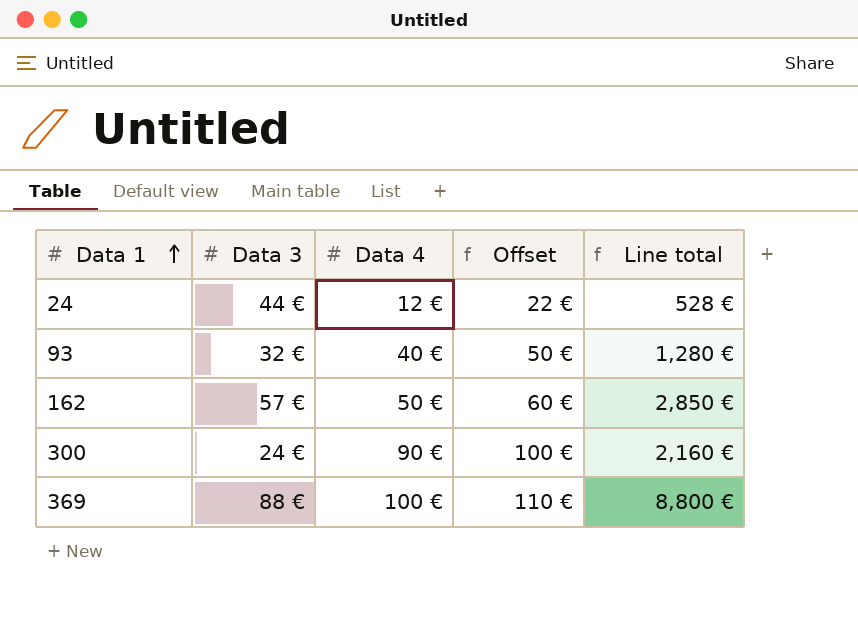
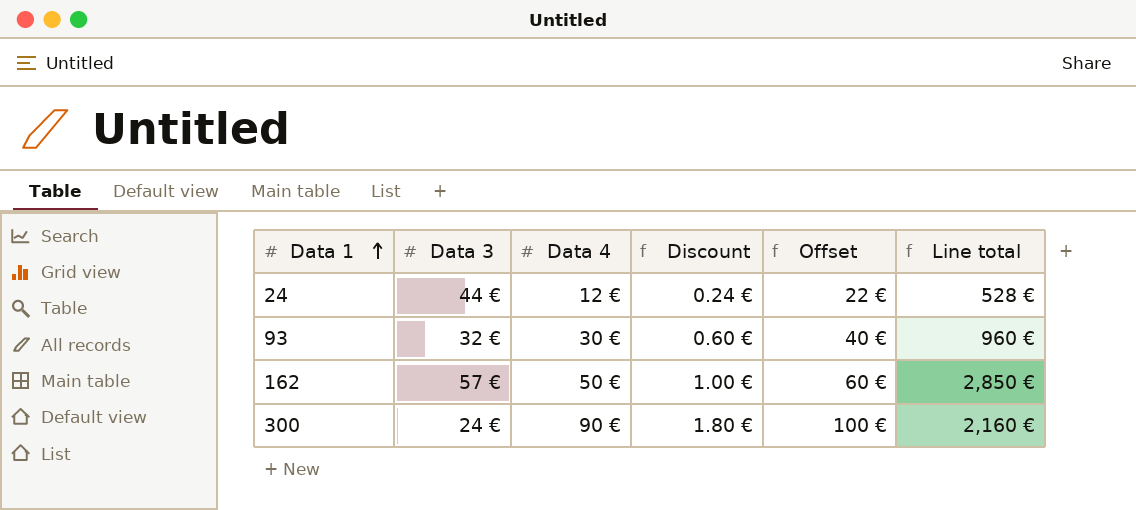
column Discount | formula: none -> [Data 4] * 0.02
row 369: 88 € | 100 € | 110 € | 8,800 € -> none
93 | Data 4: 40 € -> 30 €
93 | Offset: 50 € -> 40 €
93 | Line total: 1,280 € -> 960 €

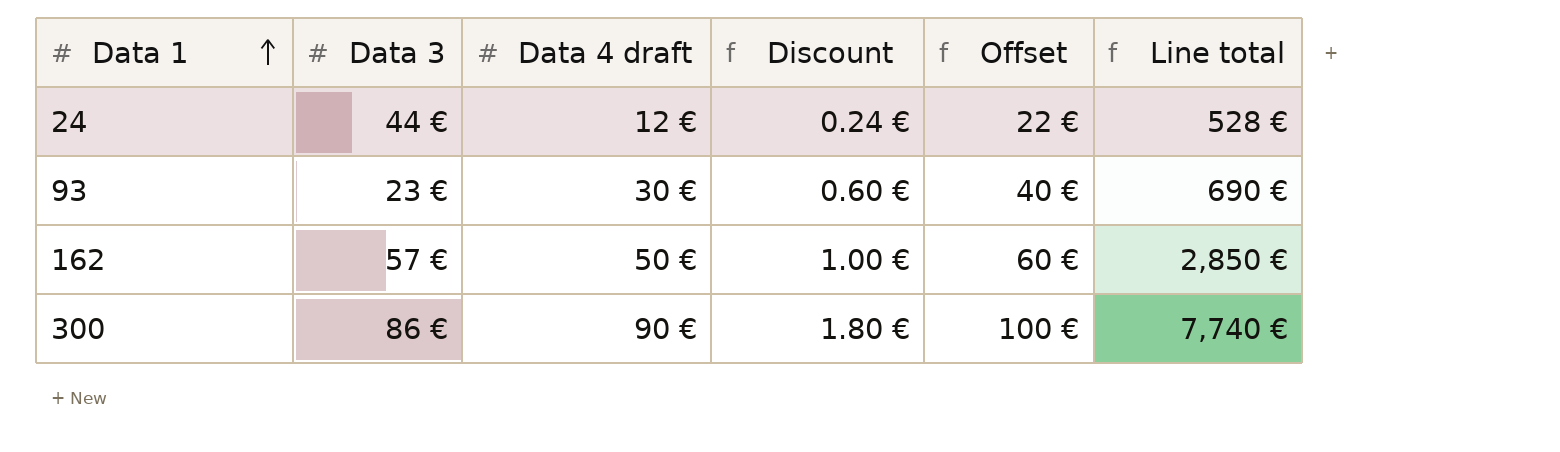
column name: Data 4 -> Data 4 draft
93 | Data 3: 32 € -> 23 €
93 | Line total: 960 € -> 690 €
300 | Data 3: 24 € -> 86 €
300 | Line total: 2,160 € -> 7,740 €

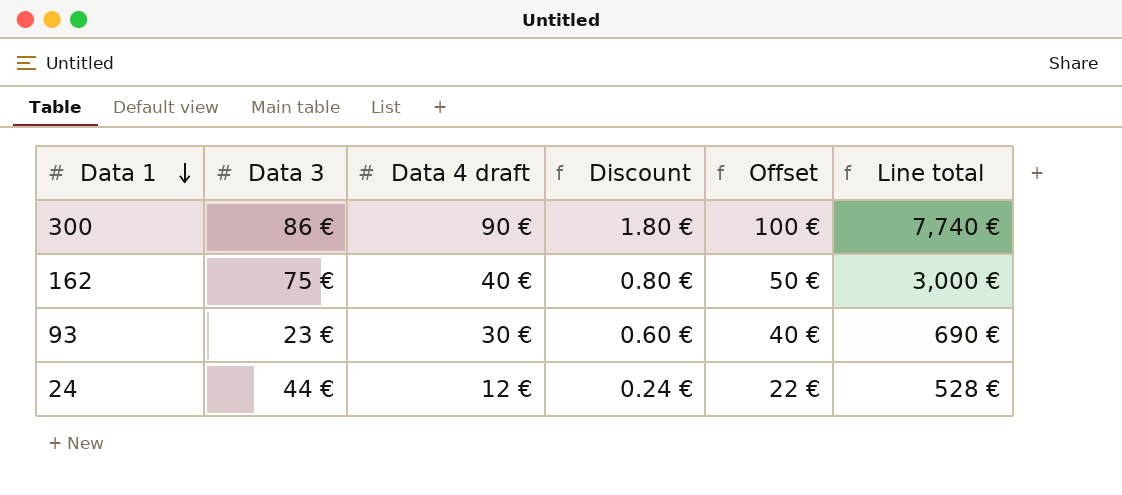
row order: Data 1 ascending -> Data 1 descending
162 | Data 3: 57 € -> 75 €
162 | Data 4 draft: 50 € -> 40 €
162 | Discount: 1.00 € -> 0.80 €
162 | Offset: 60 € -> 50 €
162 | Line total: 2,850 € -> 3,000 €

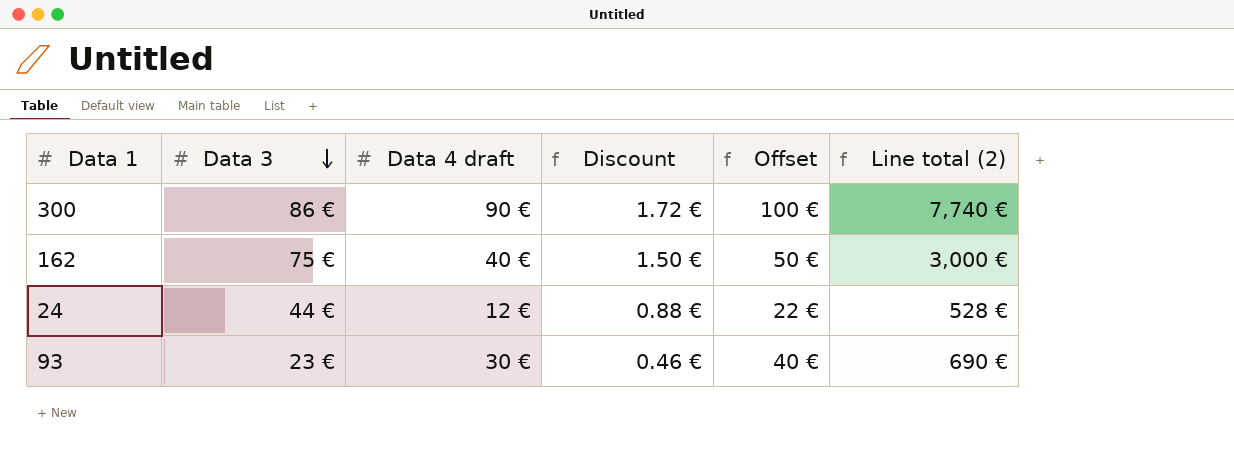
row order: Data 1 descending -> Data 3 descending
column Discount | formula: [Data 4 draft] * 0.02 -> [Data 3] * 0.02
column name: Line total -> Line total (2)

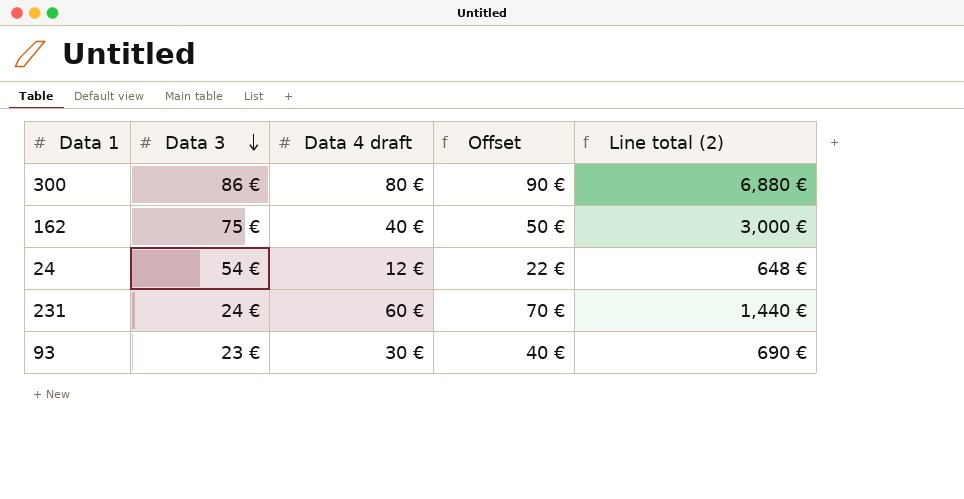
column Discount | formula: [Data 3] * 0.02 -> none
300 | Data 4 draft: 90 € -> 80 €
300 | Offset: 100 € -> 90 €
300 | Line total (2): 7,740 € -> 6,880 €
24 | Data 3: 44 € -> 54 €
24 | Line total (2): 528 € -> 648 €
row 231: none -> 24 € | 60 € | 70 € | 1,440 €

